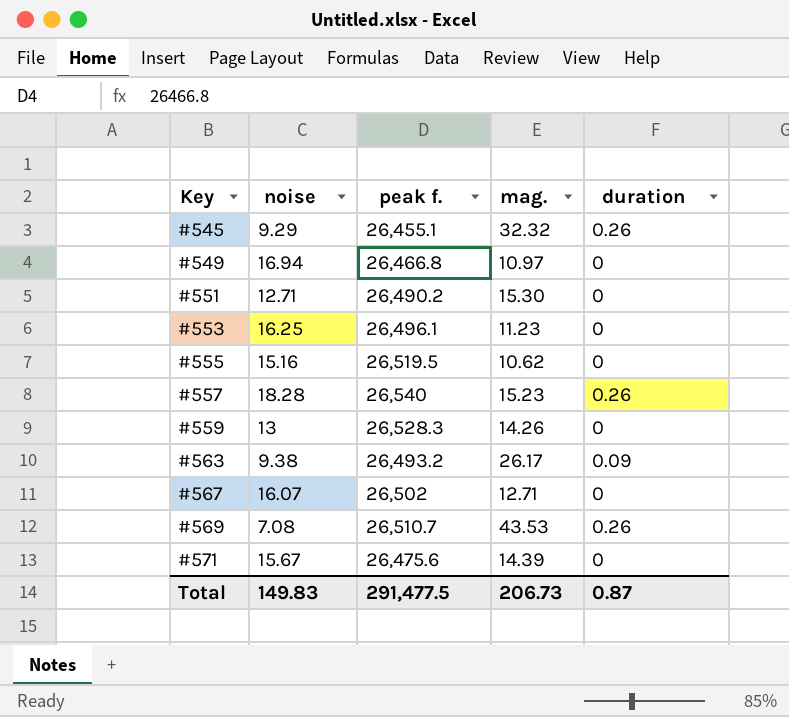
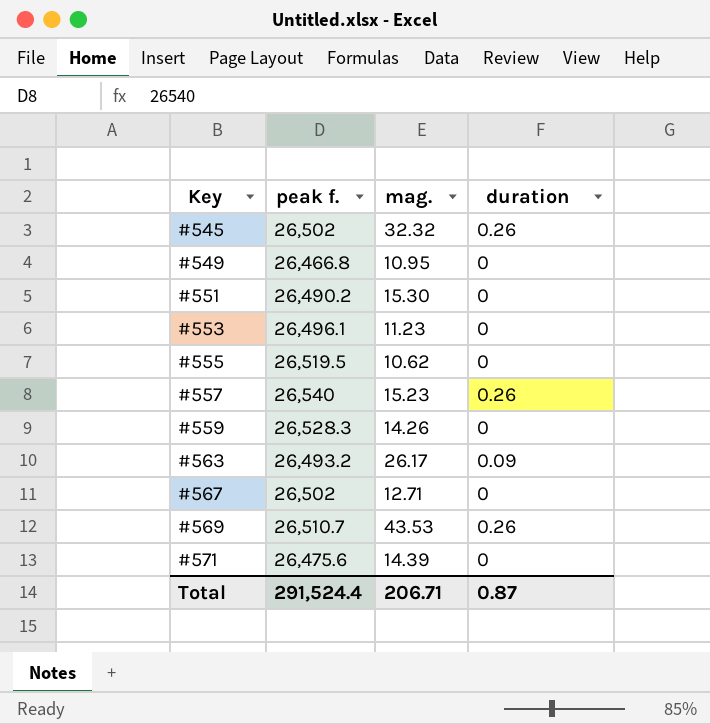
column noise | position: 2 -> none
#545 | peak f.: 26,455.1 -> 26,502
#549 | mag.: 10.97 -> 10.95
Total | peak f.: 291,477.5 -> 291,524.4
Total | mag.: 206.73 -> 206.71

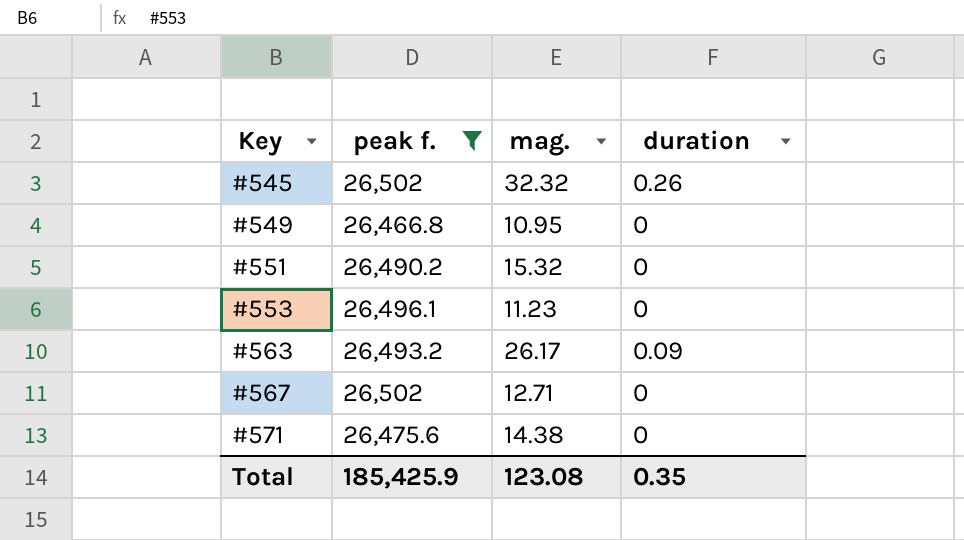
filter: none -> peak f. <= 26,502
#551 | mag.: 15.30 -> 15.32
#571 | mag.: 14.39 -> 14.38
Total | peak f.: 291,524.4 -> 185,425.9
Total | mag.: 206.71 -> 123.08
Total | duration: 0.87 -> 0.35

